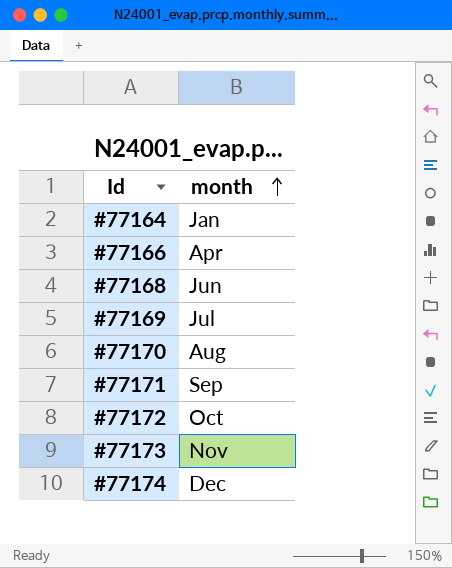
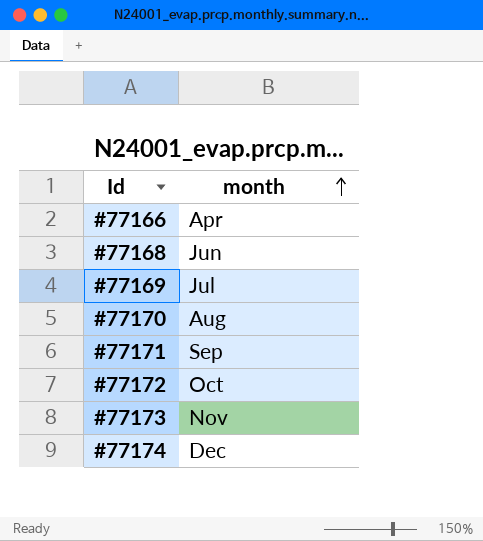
row #77164: Jan -> none

